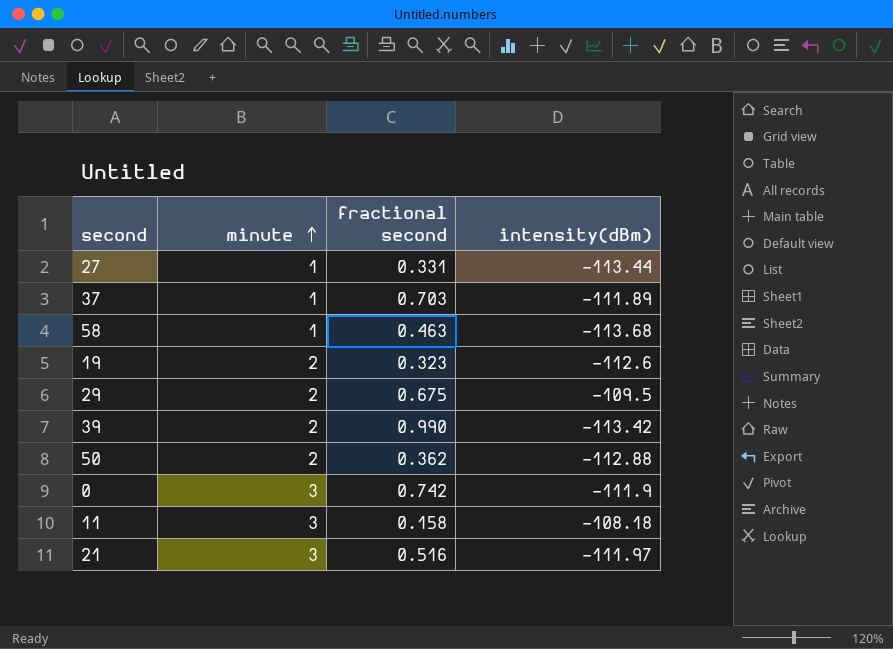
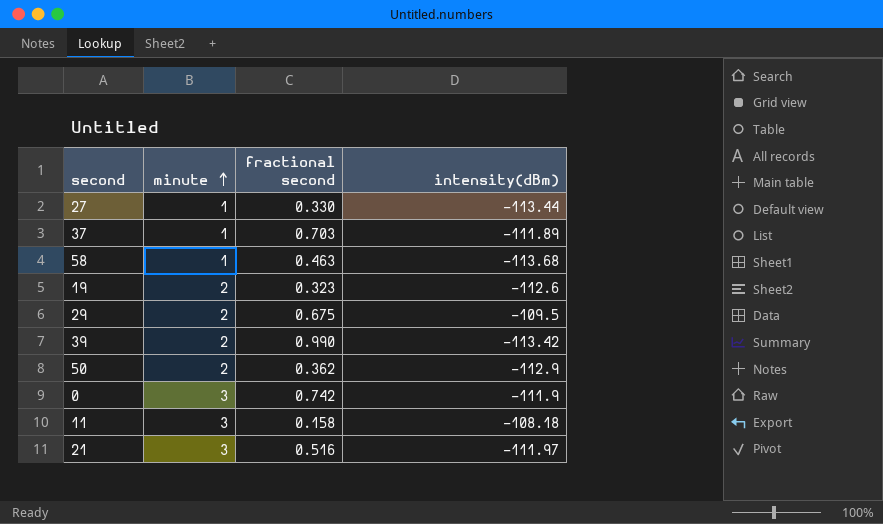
27 | fractional second: 0.331 -> 0.330
50 | intensity(dBm): -112.88 -> -112.9

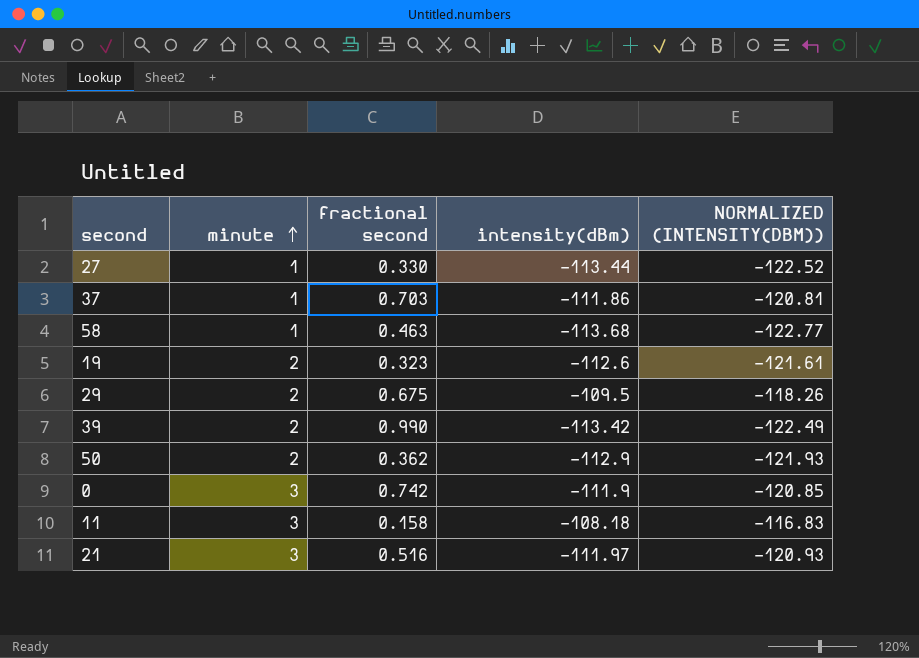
column NORMALIZED (INTENSITY(DBM)) | formula: none -> [intensity(dBm)] * 1.08
37 | intensity(dBm): -111.89 -> -111.86

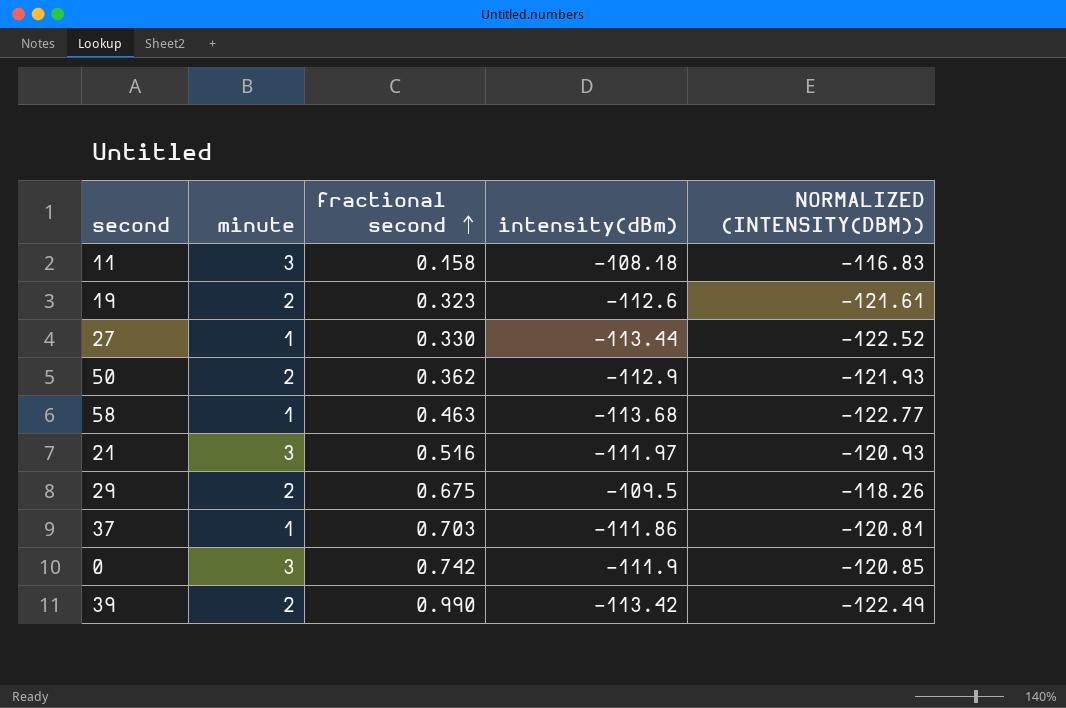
row order: minute ascending -> fractional second ascending

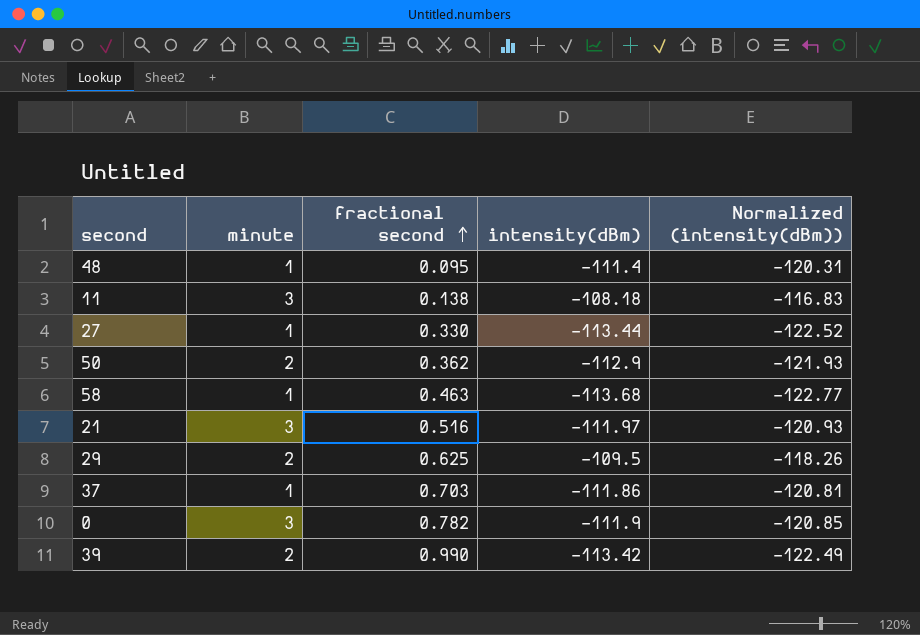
column name: NORMALIZED (INTENSITY(DBM)) -> Normalized (intensity(dBm))
row 19: 2 | 0.323 | -112.6 | -121.61 -> none
row 48: none -> 1 | 0.095 | -111.4 | -120.31
11 | fractional second: 0.158 -> 0.138
29 | fractional second: 0.675 -> 0.625
0 | fractional second: 0.742 -> 0.782

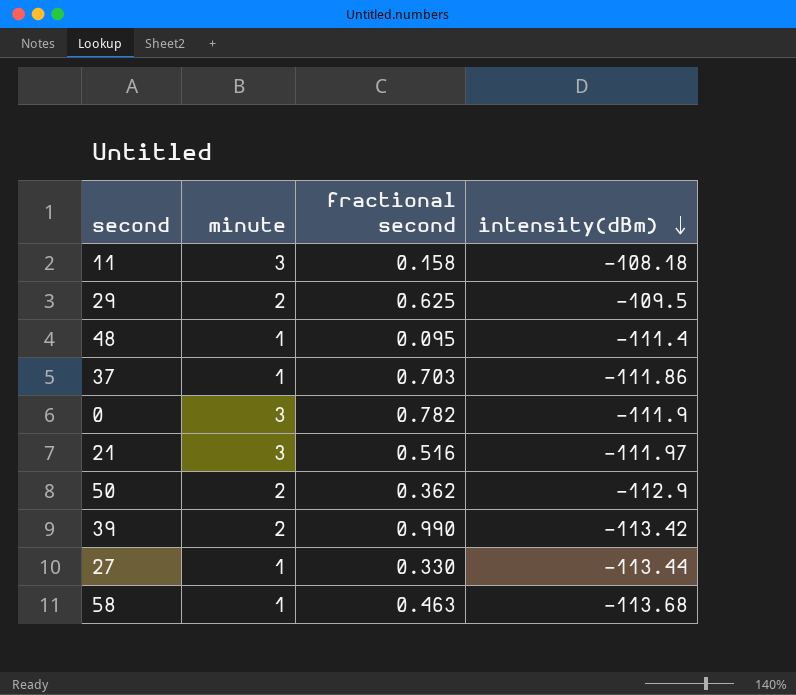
row order: fractional second ascending -> intensity(dBm) descending
column Normalized (intensity(dBm)) | formula: [intensity(dBm)] * 1.08 -> none
11 | fractional second: 0.138 -> 0.158

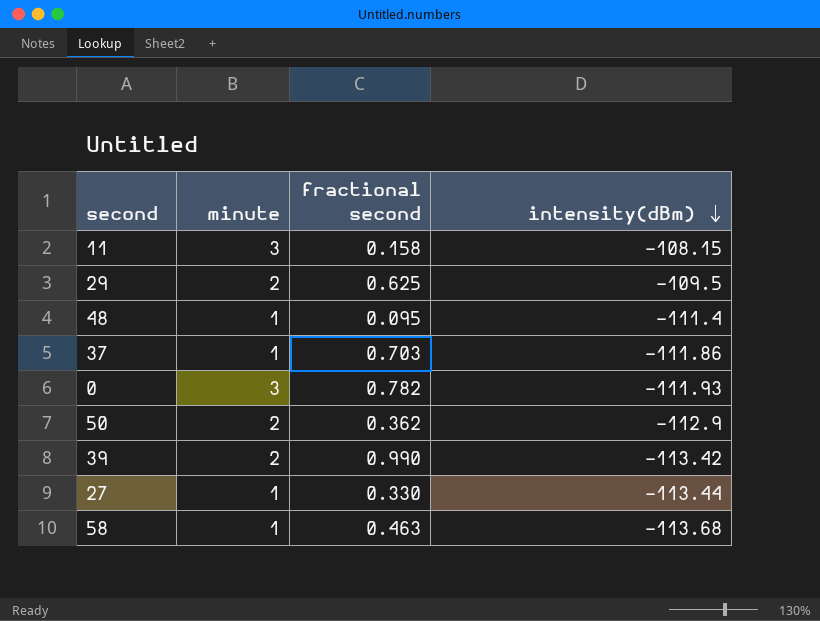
row 21: 3 | 0.516 | -111.97 -> none
11 | intensity(dBm): -108.18 -> -108.15
0 | intensity(dBm): -111.9 -> -111.93

